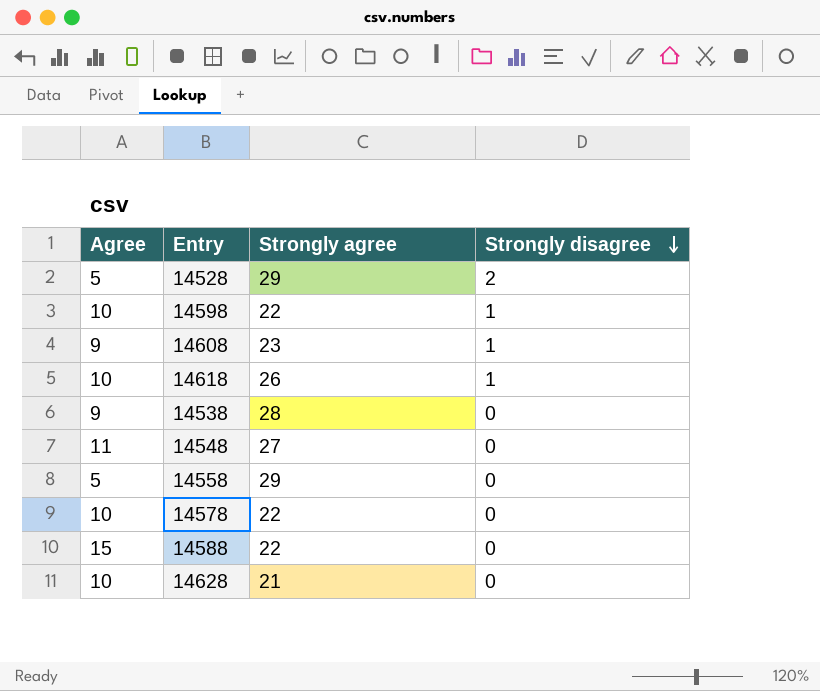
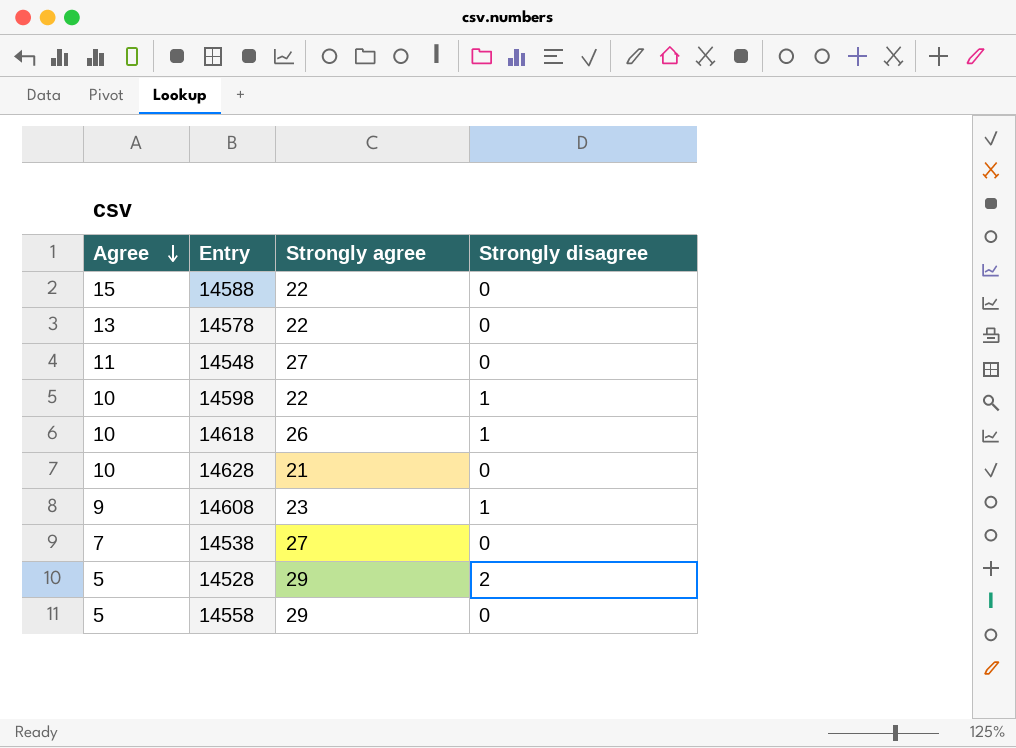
row order: Strongly disagree descending -> Agree descending
14578 | Agree: 10 -> 13
14538 | Agree: 9 -> 7
14538 | Strongly agree: 28 -> 27

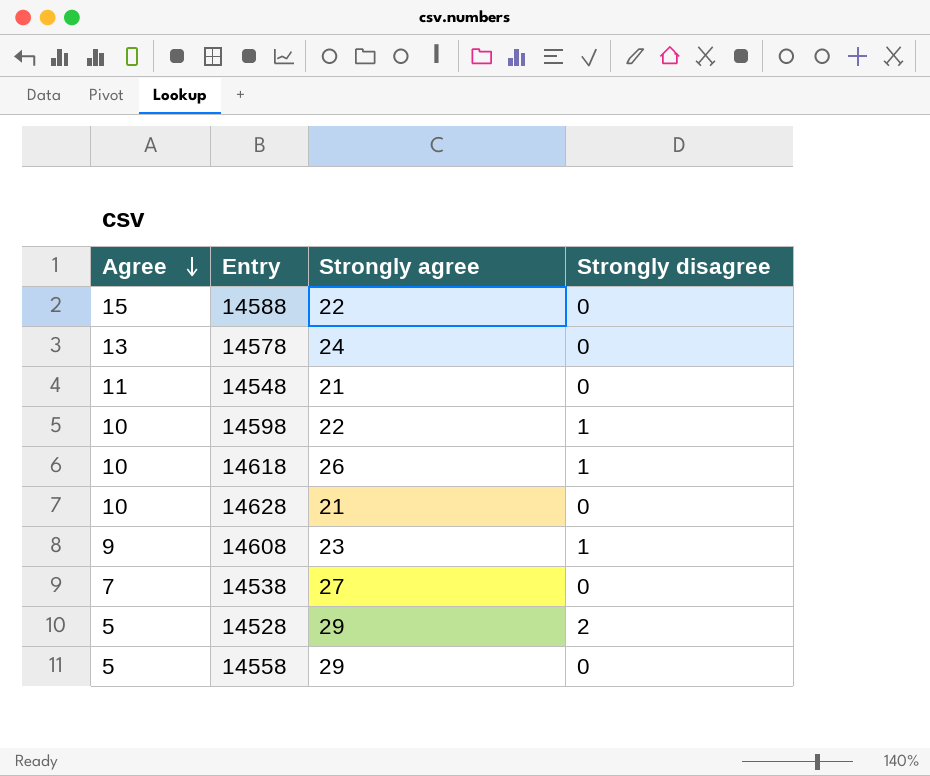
14578 | Strongly agree: 22 -> 24
14548 | Strongly agree: 27 -> 21

